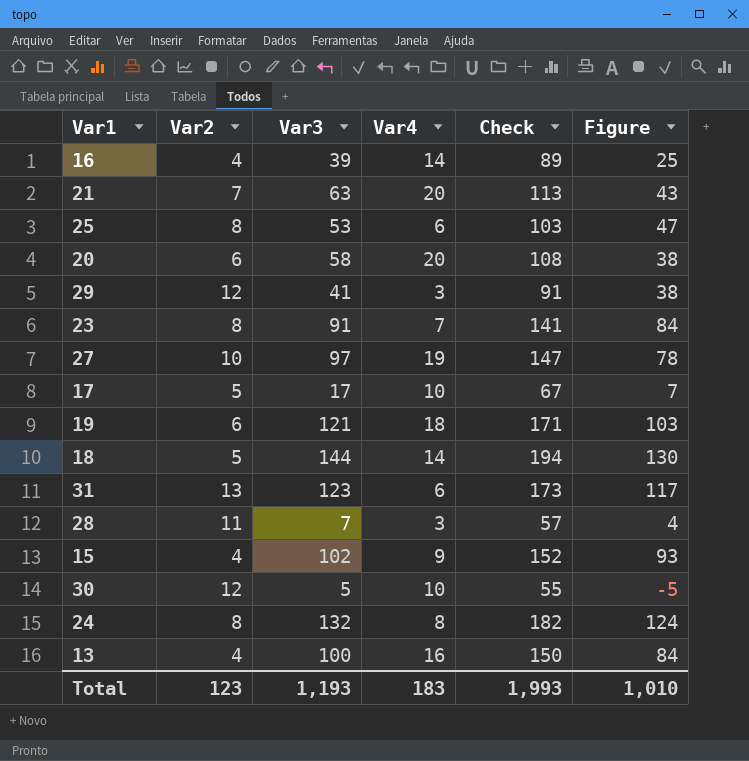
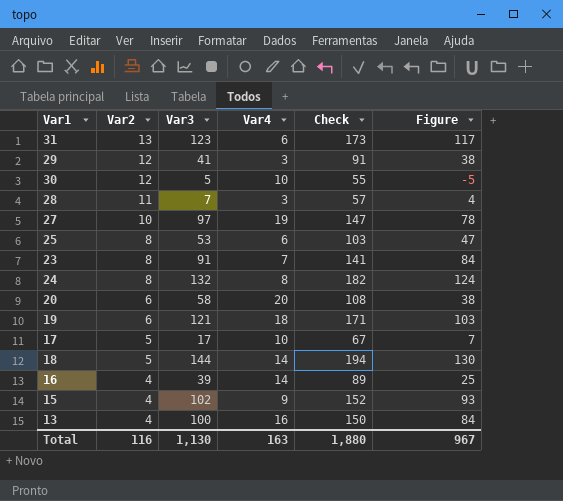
row order: none -> Var2 descending
row 21: 7 | 63 | 20 | 113 | 43 -> none
Total | Var2: 123 -> 116
Total | Var3: 1,193 -> 1,130
Total | Var4: 183 -> 163
Total | Check: 1,993 -> 1,880
Total | Figure: 1,010 -> 967

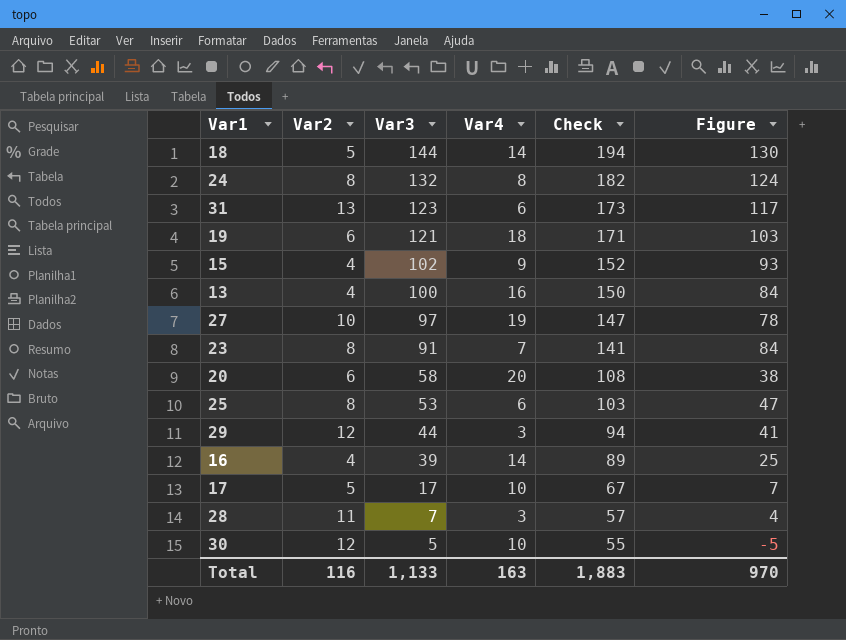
row order: Var2 descending -> Var3 descending
29 | Var3: 41 -> 44
29 | Check: 91 -> 94
29 | Figure: 38 -> 41
Total | Var3: 1,130 -> 1,133
Total | Check: 1,880 -> 1,883
Total | Figure: 967 -> 970

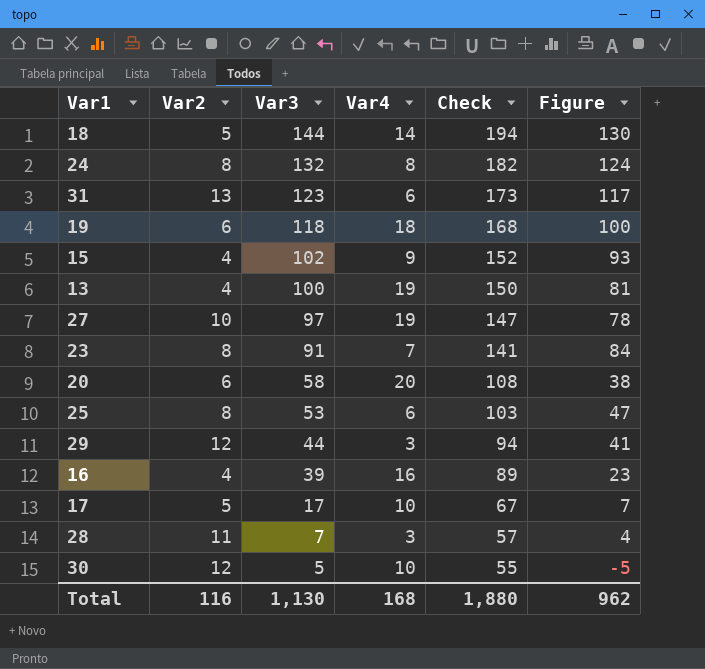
19 | Var3: 121 -> 118
19 | Check: 171 -> 168
19 | Figure: 103 -> 100
13 | Var4: 16 -> 19
13 | Figure: 84 -> 81
16 | Var4: 14 -> 16
16 | Figure: 25 -> 23
Total | Var3: 1,133 -> 1,130
Total | Var4: 163 -> 168
Total | Check: 1,883 -> 1,880
Total | Figure: 970 -> 962

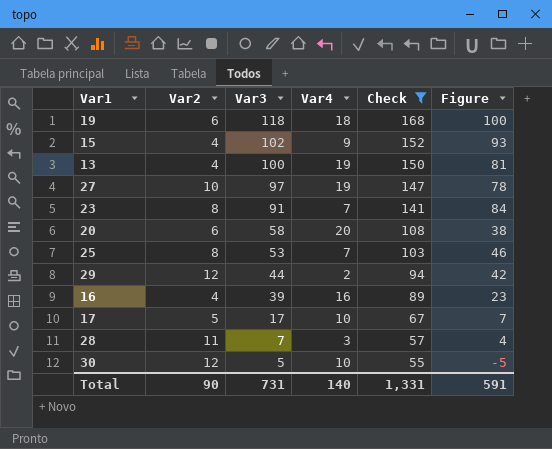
filter: none -> Check <= 168
25 | Var4: 6 -> 7
25 | Figure: 47 -> 46
29 | Var4: 3 -> 2
29 | Figure: 41 -> 42
Total | Var2: 116 -> 90
Total | Var3: 1,130 -> 731
Total | Var4: 168 -> 140
Total | Check: 1,880 -> 1,331
Total | Figure: 962 -> 591

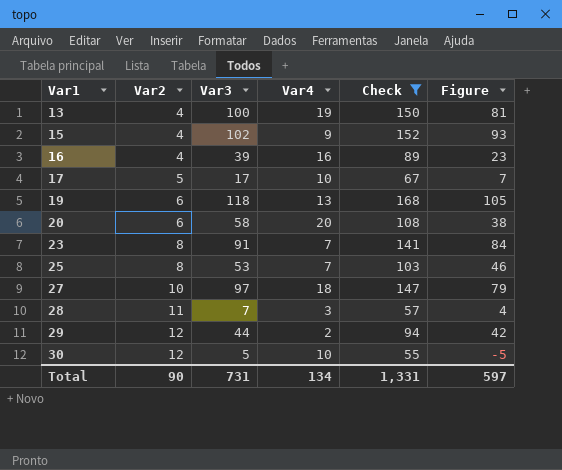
row order: Var3 descending -> Var1 ascending
19 | Var4: 18 -> 13
19 | Figure: 100 -> 105
27 | Var4: 19 -> 18
27 | Figure: 78 -> 79
Total | Var4: 140 -> 134
Total | Figure: 591 -> 597

